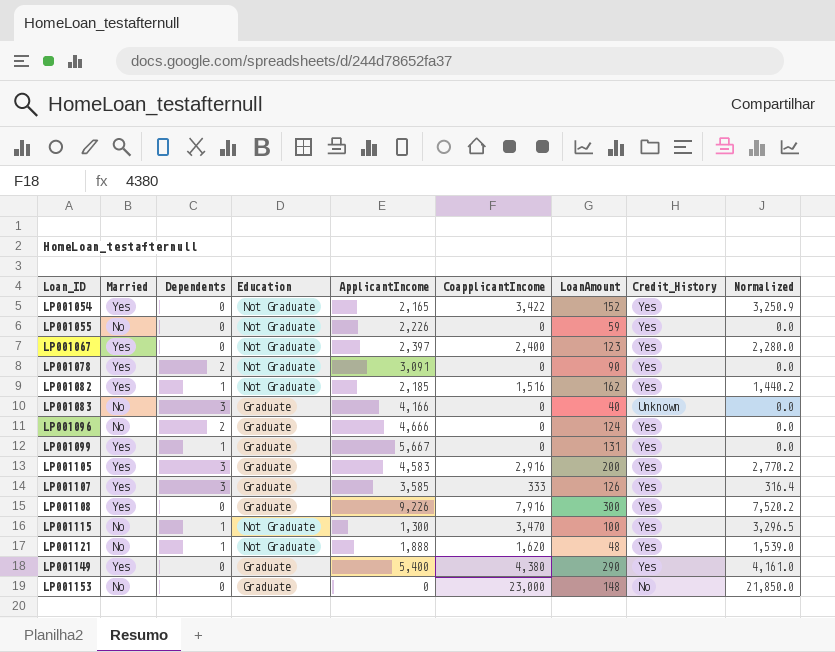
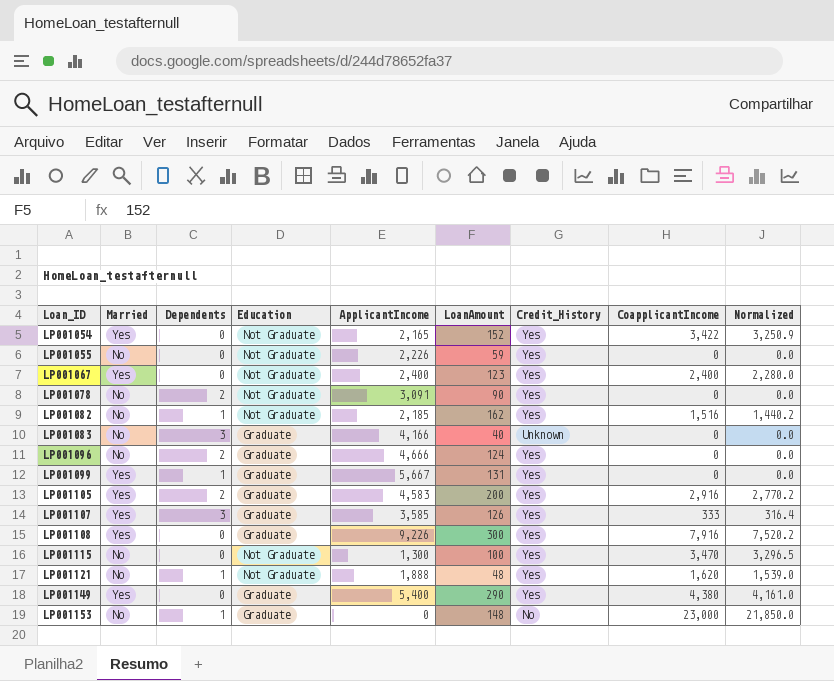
column CoapplicantIncome | position: 6 -> 8
LP001067 | ApplicantIncome: 2,397 -> 2,400
LP001078 | Married: Yes -> No
LP001082 | Married: Yes -> No
LP001105 | Dependents: 3 -> 2
LP001115 | Dependents: 1 -> 0
LP001153 | Dependents: 0 -> 1

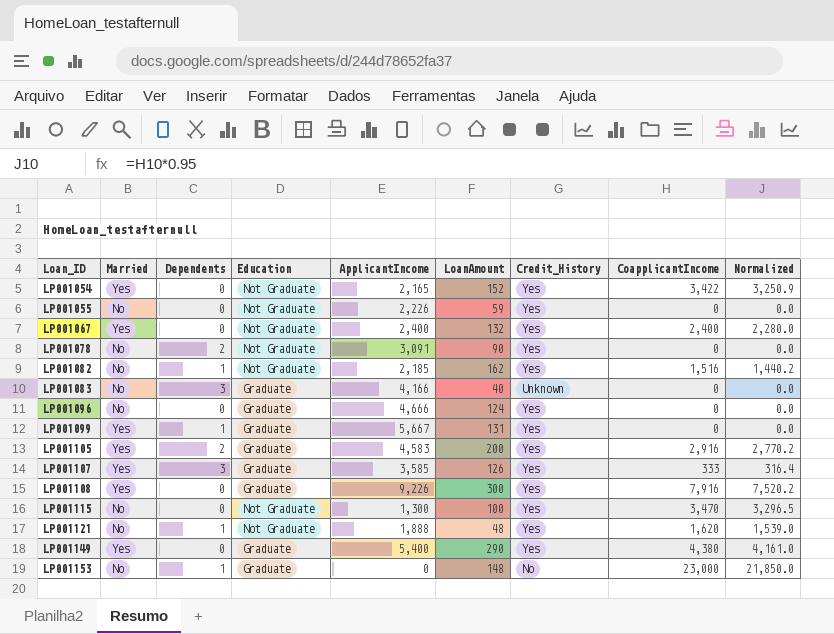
LP001067 | LoanAmount: 123 -> 132
LP001096 | Dependents: 2 -> 0

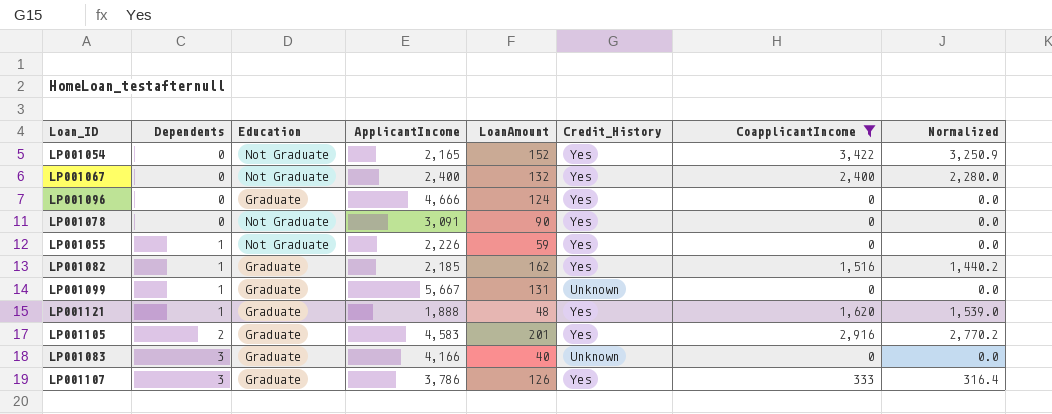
filter: none -> CoapplicantIncome <= 3,422
row order: Loan_ID ascending -> Dependents ascending
column Married | position: 2 -> none
LP001078 | Dependents: 2 -> 0
LP001055 | Dependents: 0 -> 1
LP001082 | Education: Not Graduate -> Graduate
LP001099 | Credit_History: Yes -> Unknown
LP001121 | Education: Not Graduate -> Graduate
LP001105 | LoanAmount: 200 -> 201
LP001107 | ApplicantIncome: 3,585 -> 3,786

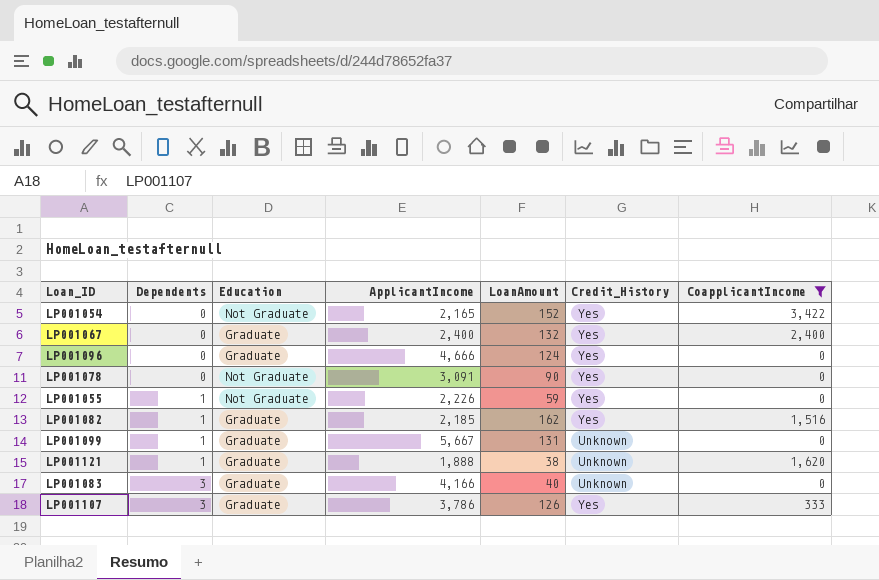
column Normalized | formula: [CoapplicantIncome] * 0.95 -> none
row LP001105: 2 | Graduate | 4,583 | 201 | Yes | 2,916 | 2,770.2 -> none
LP001067 | Education: Not Graduate -> Graduate
LP001121 | LoanAmount: 48 -> 38
LP001121 | Credit_History: Yes -> Unknown

